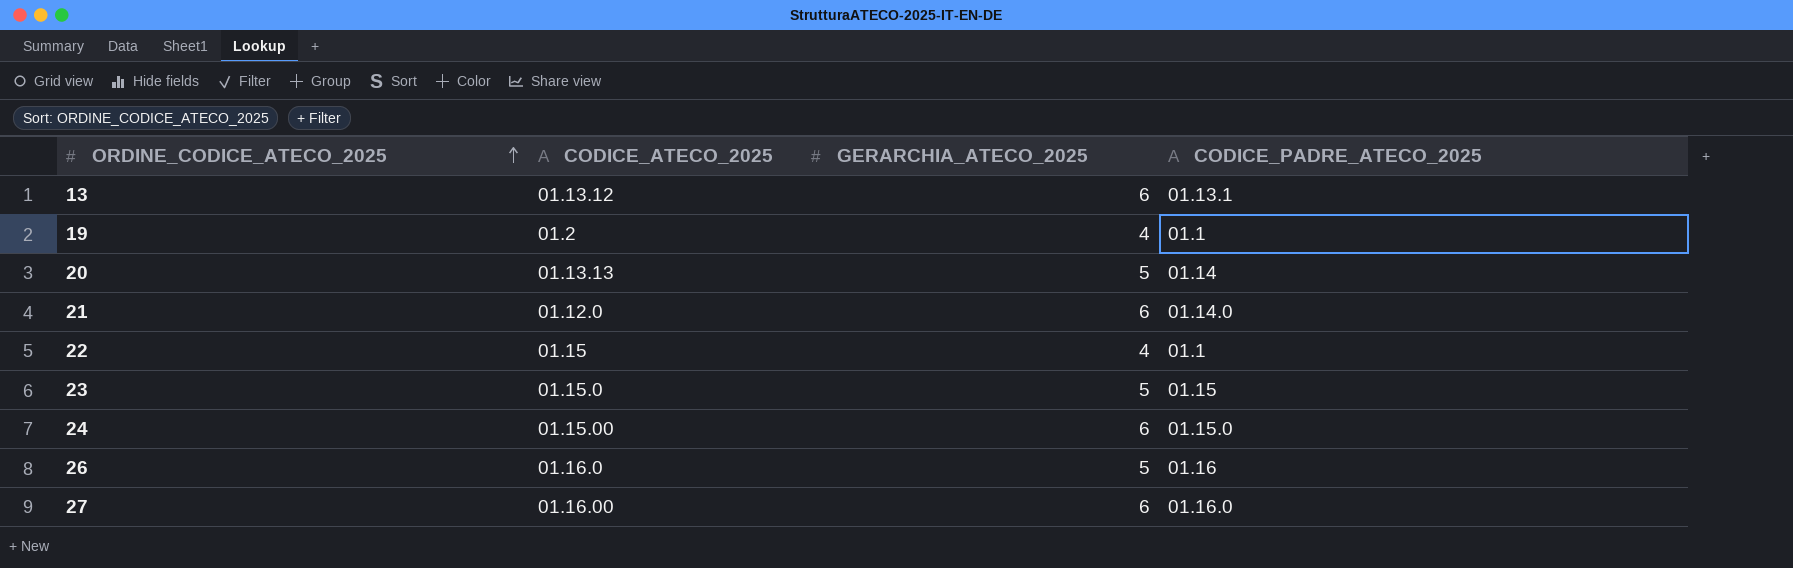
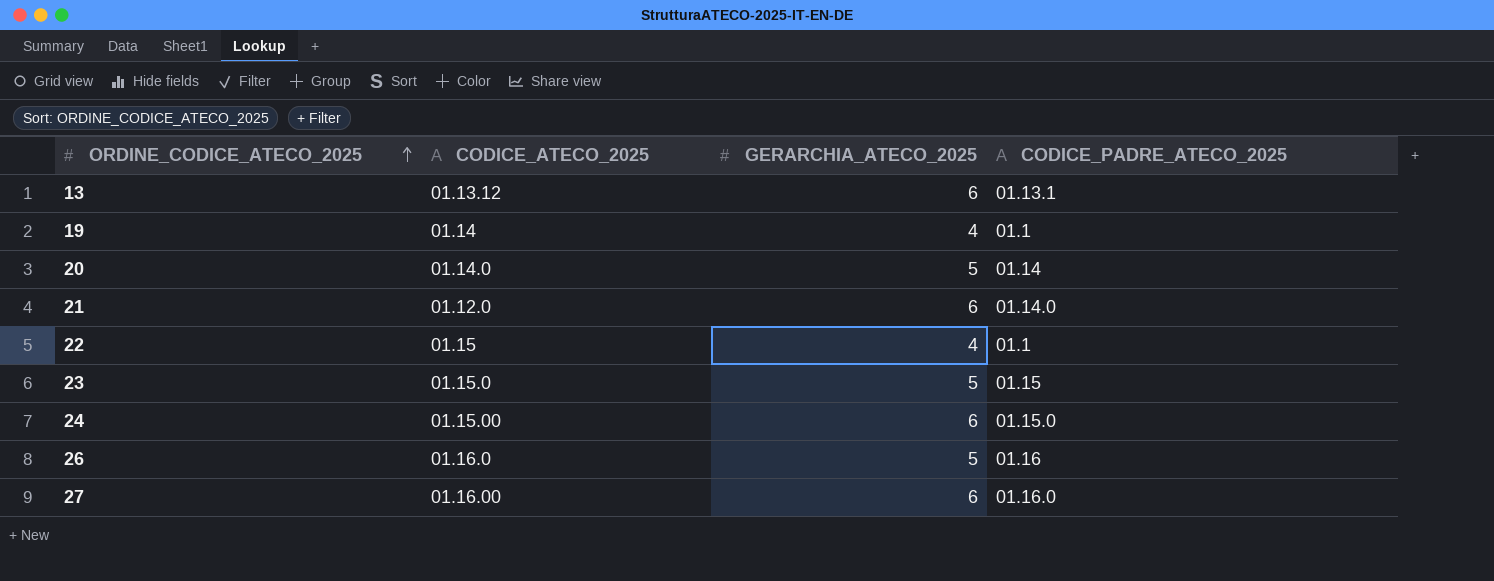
19 | CODICE_ATECO_2025: 01.2 -> 01.14
20 | CODICE_ATECO_2025: 01.13.13 -> 01.14.0

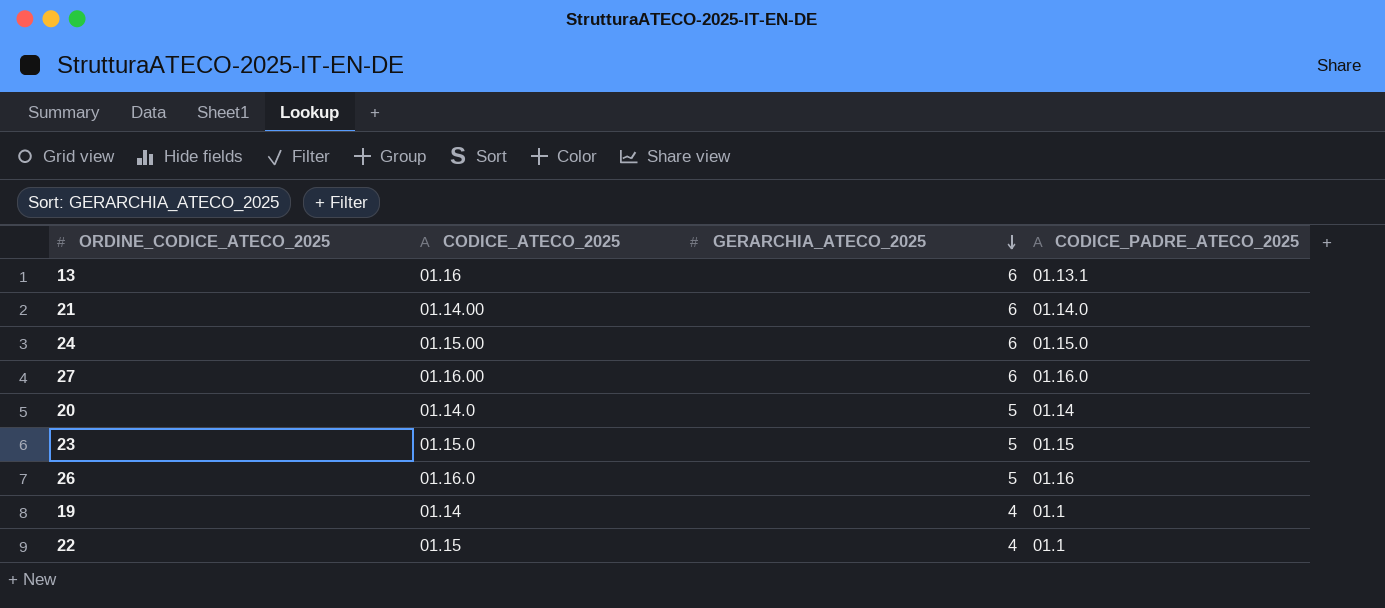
row order: ORDINE_CODICE_ATECO_2025 ascending -> GERARCHIA_ATECO_2025 descending
13 | CODICE_ATECO_2025: 01.13.12 -> 01.16
21 | CODICE_ATECO_2025: 01.12.0 -> 01.14.00

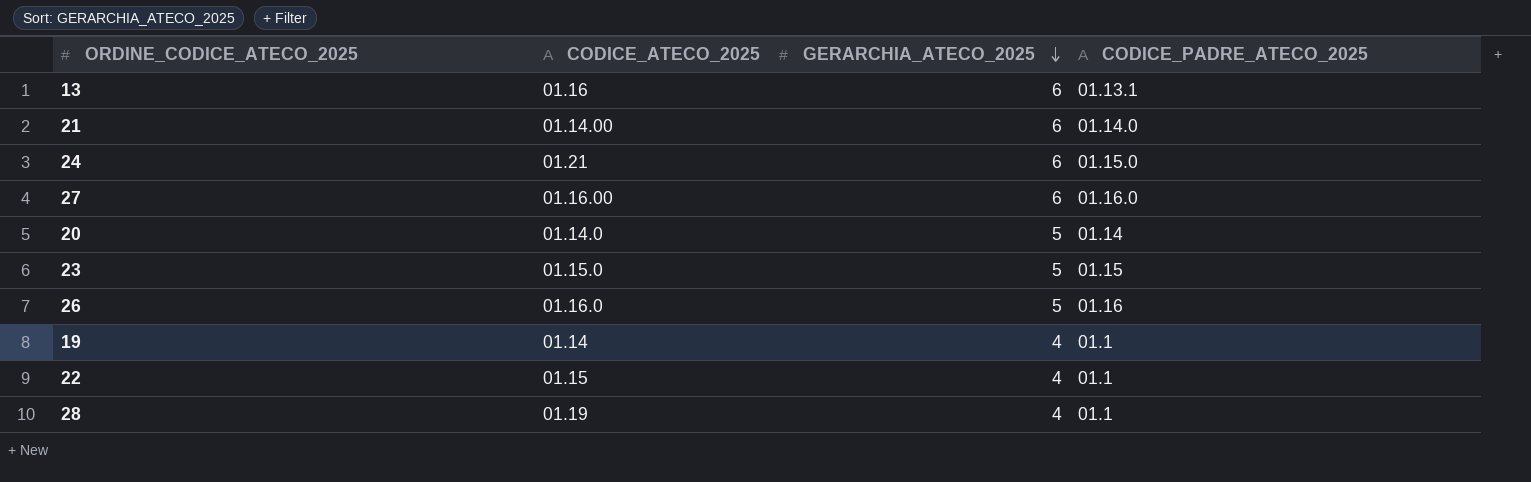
24 | CODICE_ATECO_2025: 01.15.00 -> 01.21
row 28: none -> 01.19 | 4 | 01.1

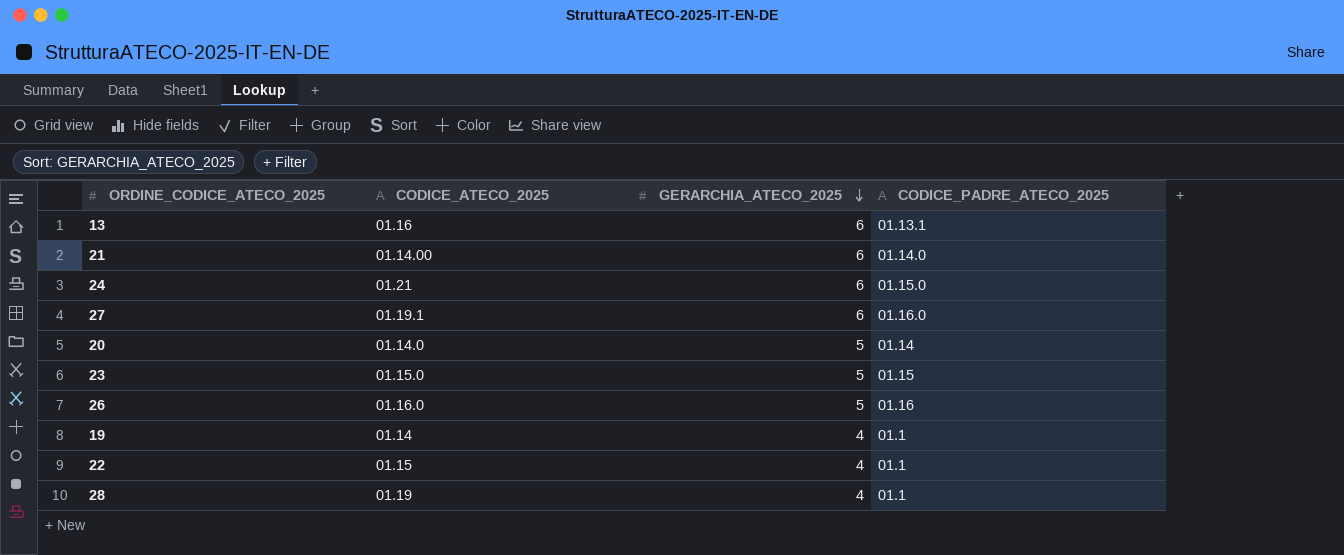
27 | CODICE_ATECO_2025: 01.16.00 -> 01.19.1

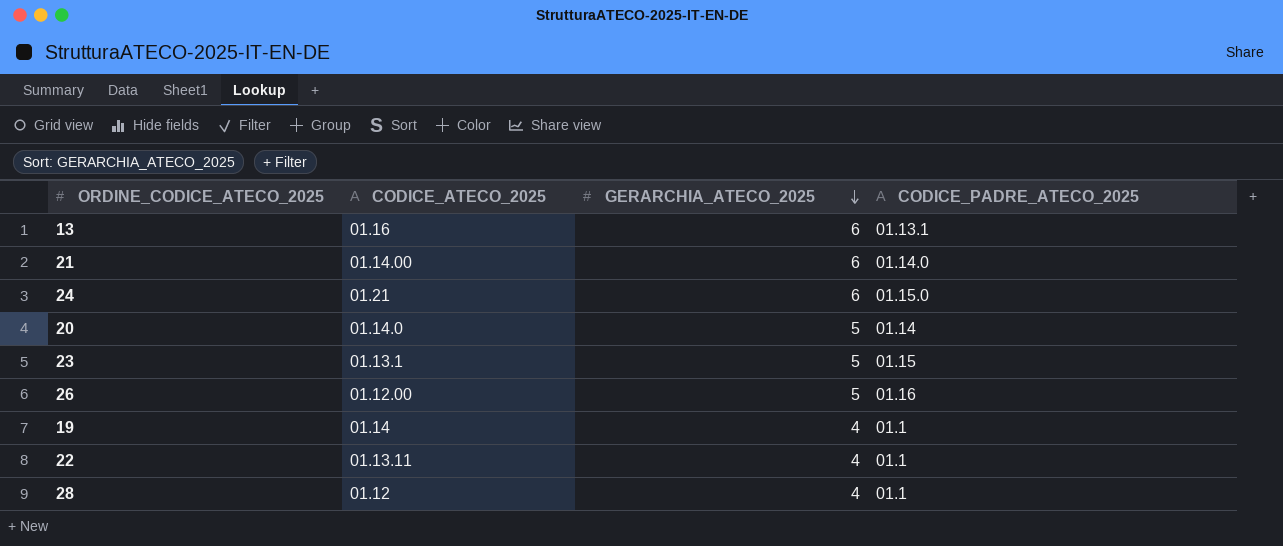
row 27: 01.19.1 | 6 | 01.16.0 -> none
23 | CODICE_ATECO_2025: 01.15.0 -> 01.13.1
26 | CODICE_ATECO_2025: 01.16.0 -> 01.12.00
22 | CODICE_ATECO_2025: 01.15 -> 01.13.11
28 | CODICE_ATECO_2025: 01.19 -> 01.12

